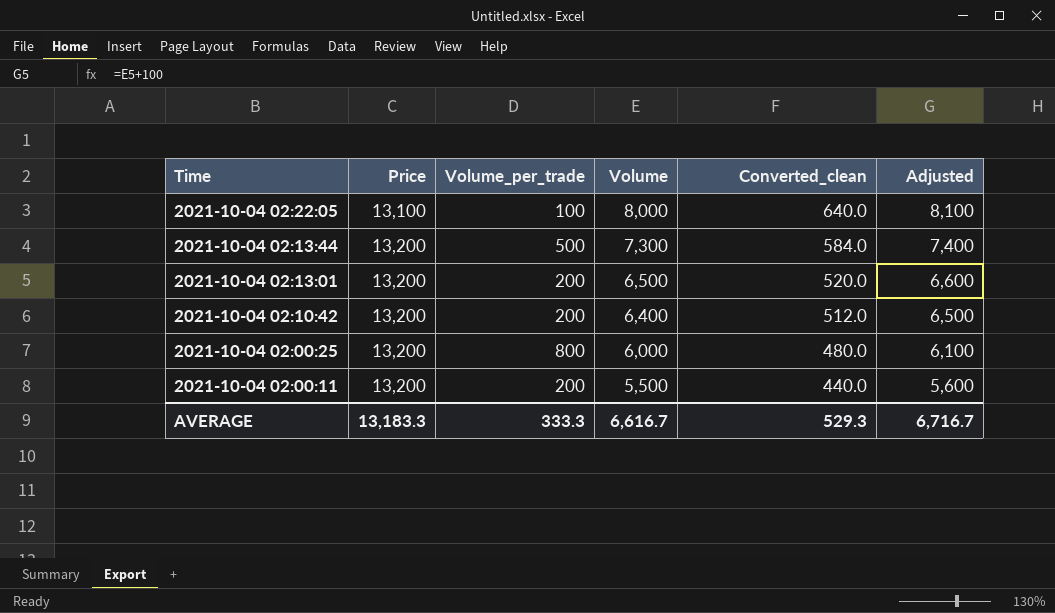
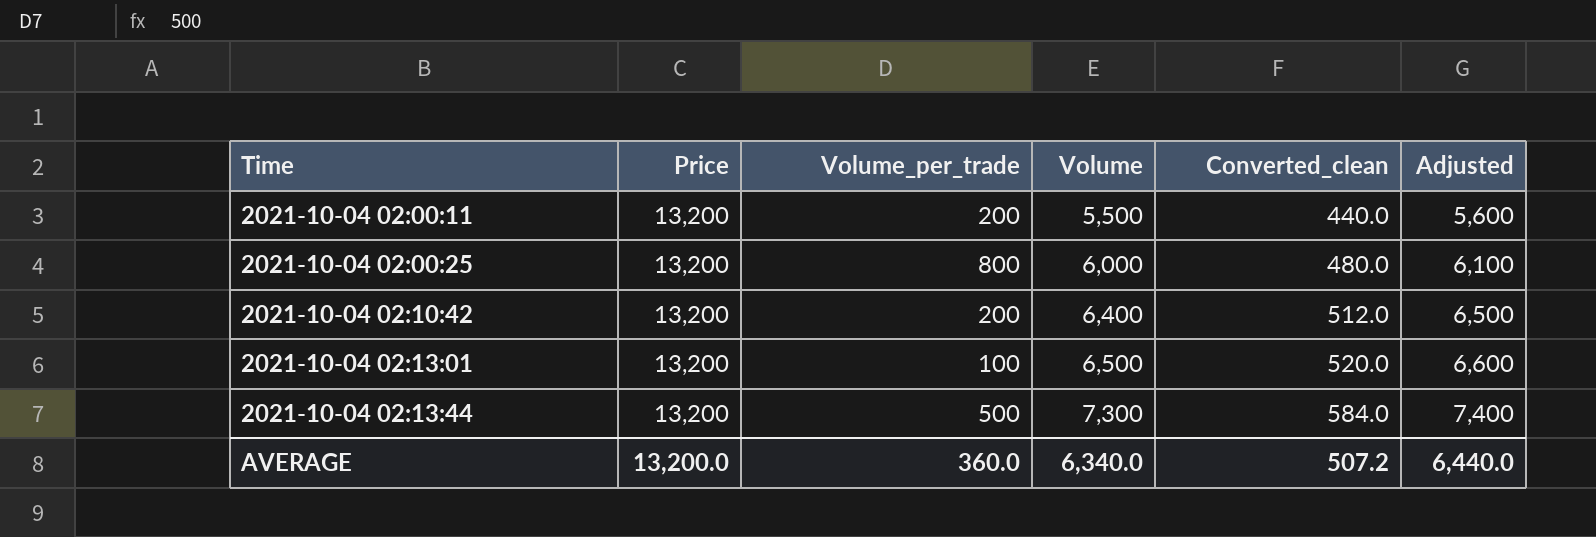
row order: Time descending -> Time ascending
row 2021-10-04 02:22:05: 13,100 | 100 | 8,000 | 640.0 | 8,100 -> none
2021-10-04 02:13:01 | Volume_per_trade: 200 -> 100
AVERAGE | Price: 13,183.3 -> 13,200.0
AVERAGE | Volume_per_trade: 333.3 -> 360.0
AVERAGE | Volume: 6,616.7 -> 6,340.0
AVERAGE | Converted_clean: 529.3 -> 507.2
AVERAGE | Adjusted: 6,716.7 -> 6,440.0

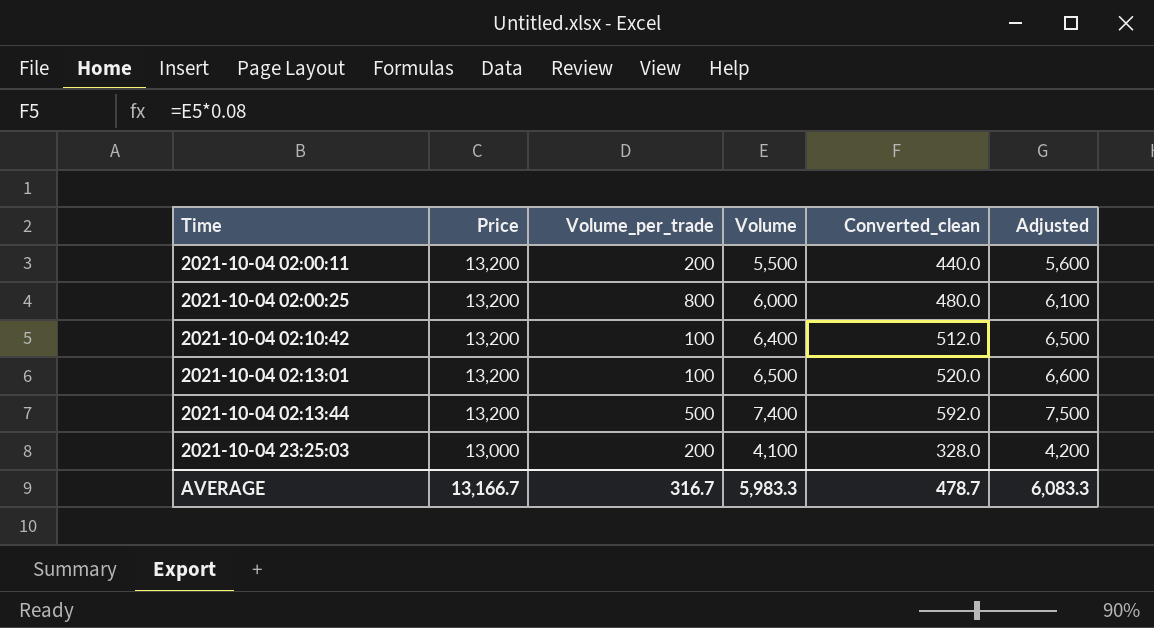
2021-10-04 02:10:42 | Volume_per_trade: 200 -> 100
2021-10-04 02:13:44 | Volume: 7,300 -> 7,400
2021-10-04 02:13:44 | Converted_clean: 584.0 -> 592.0
2021-10-04 02:13:44 | Adjusted: 7,400 -> 7,500
row 2021-10-04 23:25:03: none -> 13,000 | 200 | 4,100 | 328.0 | 4,200
AVERAGE | Price: 13,200.0 -> 13,166.7
AVERAGE | Volume_per_trade: 360.0 -> 316.7
AVERAGE | Volume: 6,340.0 -> 5,983.3
AVERAGE | Converted_clean: 507.2 -> 478.7
AVERAGE | Adjusted: 6,440.0 -> 6,083.3

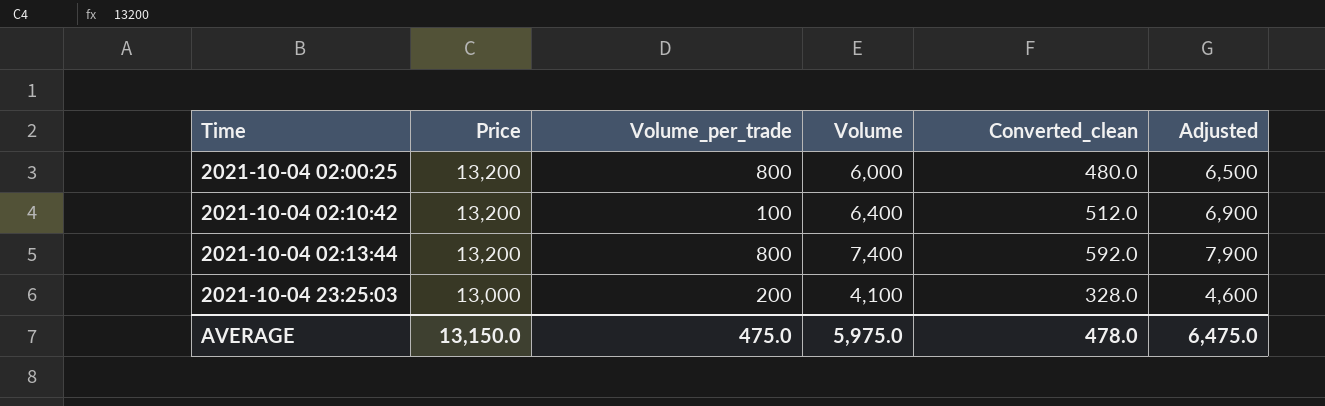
column Adjusted | formula: [Volume] + 100 -> [Volume] + 500
row 2021-10-04 02:00:11: 13,200 | 200 | 5,500 | 440.0 | 5,600 -> none
row 2021-10-04 02:13:01: 13,200 | 100 | 6,500 | 520.0 | 6,600 -> none
2021-10-04 02:13:44 | Volume_per_trade: 500 -> 800
AVERAGE | Price: 13,166.7 -> 13,150.0
AVERAGE | Volume_per_trade: 316.7 -> 475.0
AVERAGE | Volume: 5,983.3 -> 5,975.0
AVERAGE | Converted_clean: 478.7 -> 478.0
AVERAGE | Adjusted: 6,083.3 -> 6,475.0

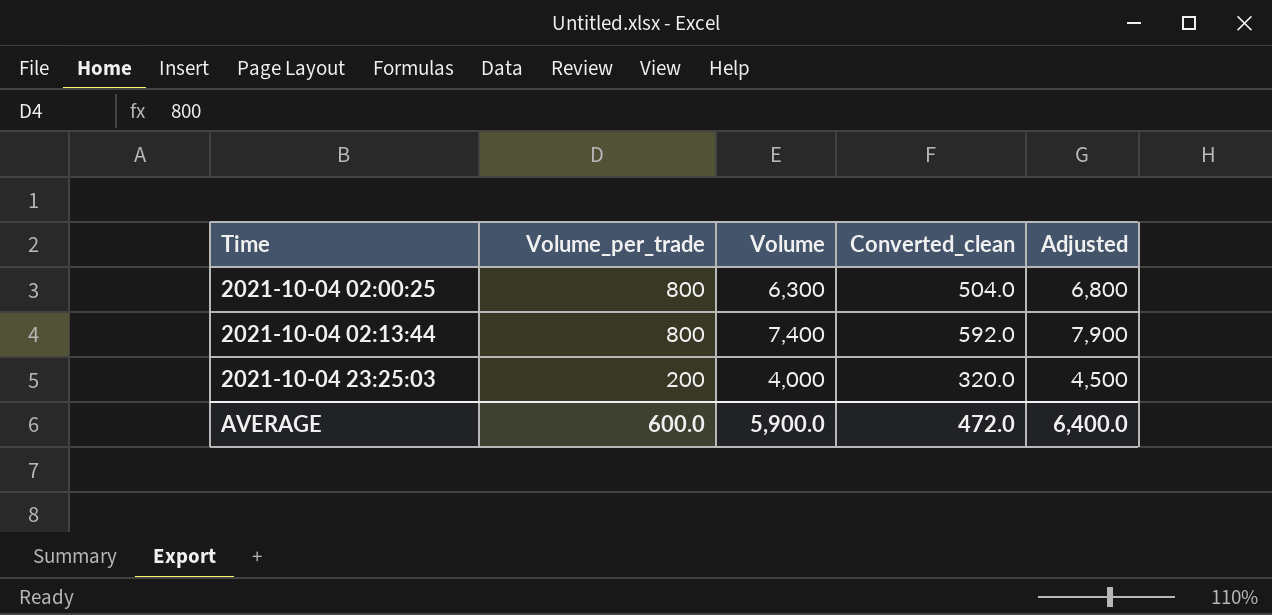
column Price | position: 2 -> none
row 2021-10-04 02:10:42: 13,200 | 100 | 6,400 | 512.0 | 6,900 -> none
2021-10-04 02:00:25 | Volume: 6,000 -> 6,300
2021-10-04 02:00:25 | Converted_clean: 480.0 -> 504.0
2021-10-04 02:00:25 | Adjusted: 6,500 -> 6,800
2021-10-04 23:25:03 | Volume: 4,100 -> 4,000
2021-10-04 23:25:03 | Converted_clean: 328.0 -> 320.0
2021-10-04 23:25:03 | Adjusted: 4,600 -> 4,500
AVERAGE | Volume_per_trade: 475.0 -> 600.0
AVERAGE | Volume: 5,975.0 -> 5,900.0
AVERAGE | Converted_clean: 478.0 -> 472.0
AVERAGE | Adjusted: 6,475.0 -> 6,400.0

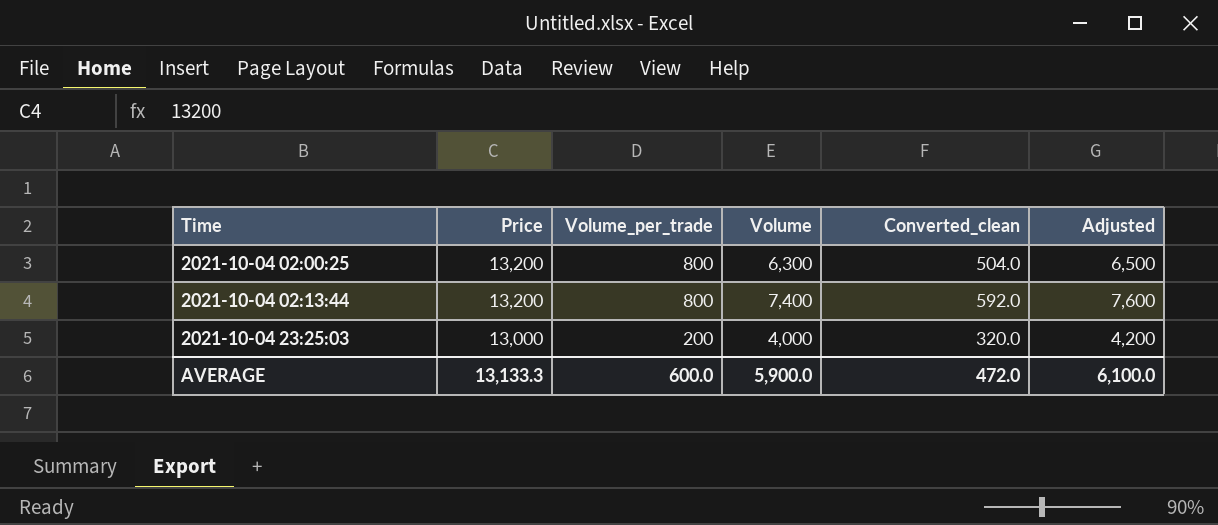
column Price | position: none -> 2
column Adjusted | formula: [Volume] + 500 -> [Volume] + 200
AVERAGE | Adjusted: 6,400.0 -> 6,100.0

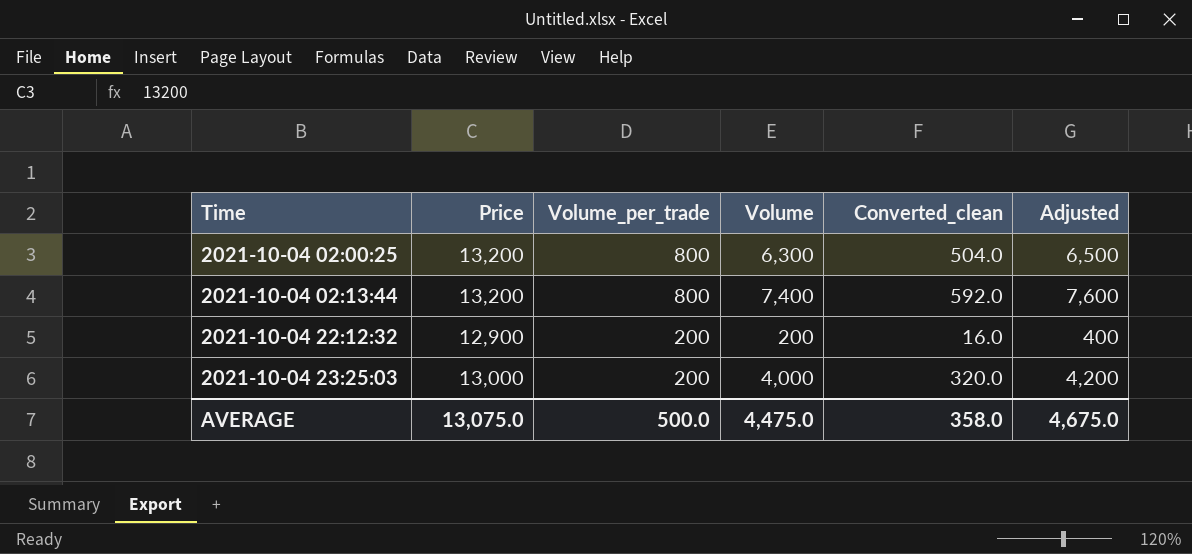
row 2021-10-04 22:12:32: none -> 12,900 | 200 | 200 | 16.0 | 400
AVERAGE | Price: 13,133.3 -> 13,075.0
AVERAGE | Volume_per_trade: 600.0 -> 500.0
AVERAGE | Volume: 5,900.0 -> 4,475.0
AVERAGE | Converted_clean: 472.0 -> 358.0
AVERAGE | Adjusted: 6,100.0 -> 4,675.0

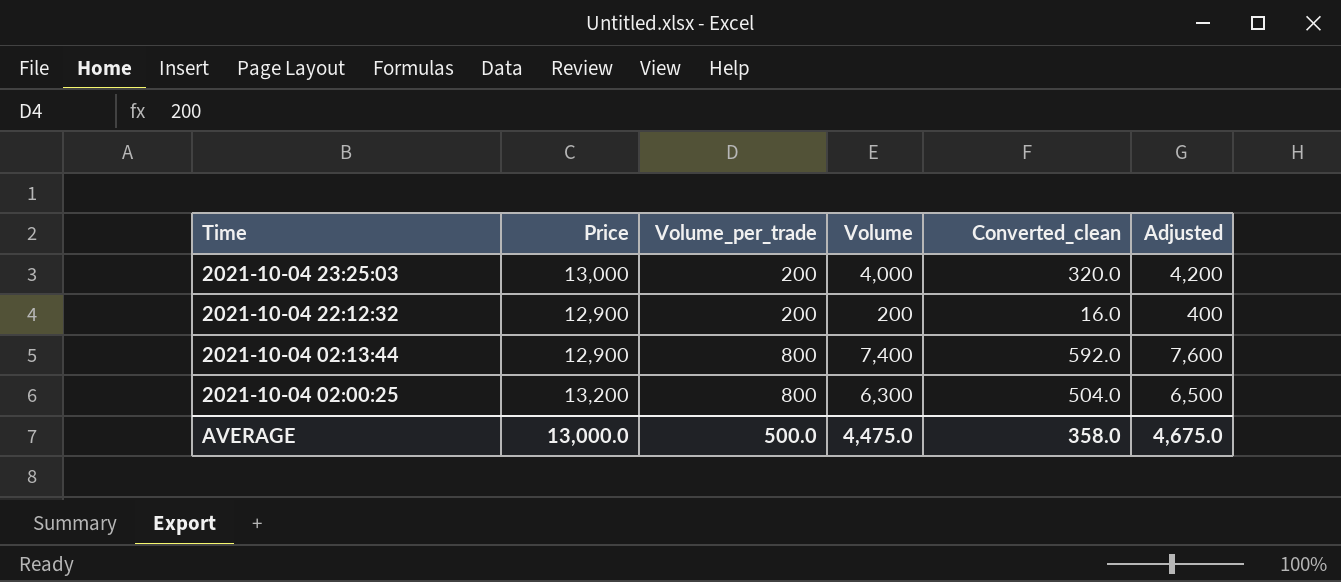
row order: Time ascending -> Time descending
2021-10-04 02:13:44 | Price: 13,200 -> 12,900
AVERAGE | Price: 13,075.0 -> 13,000.0

